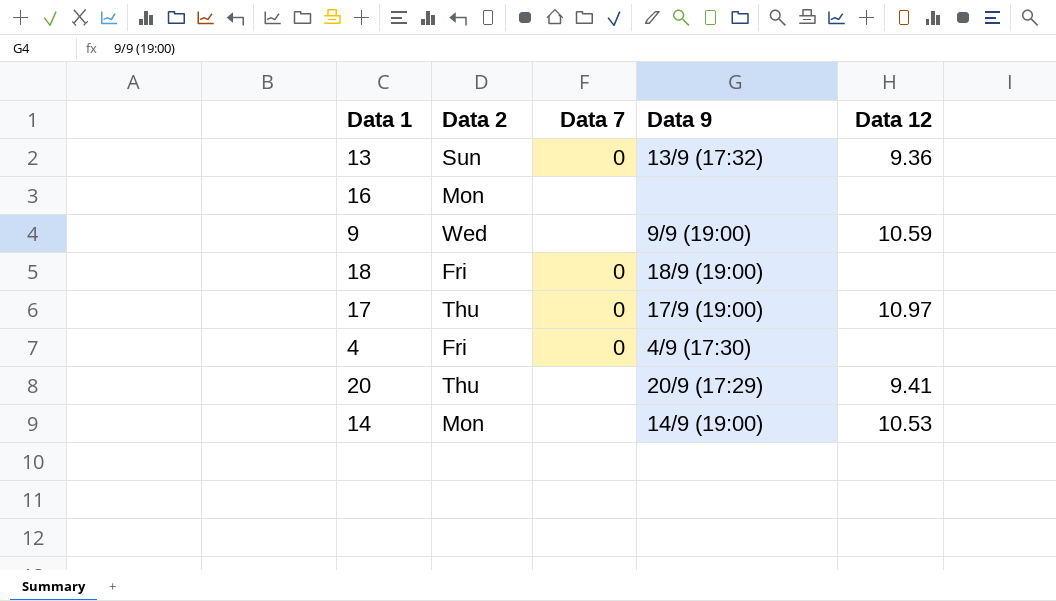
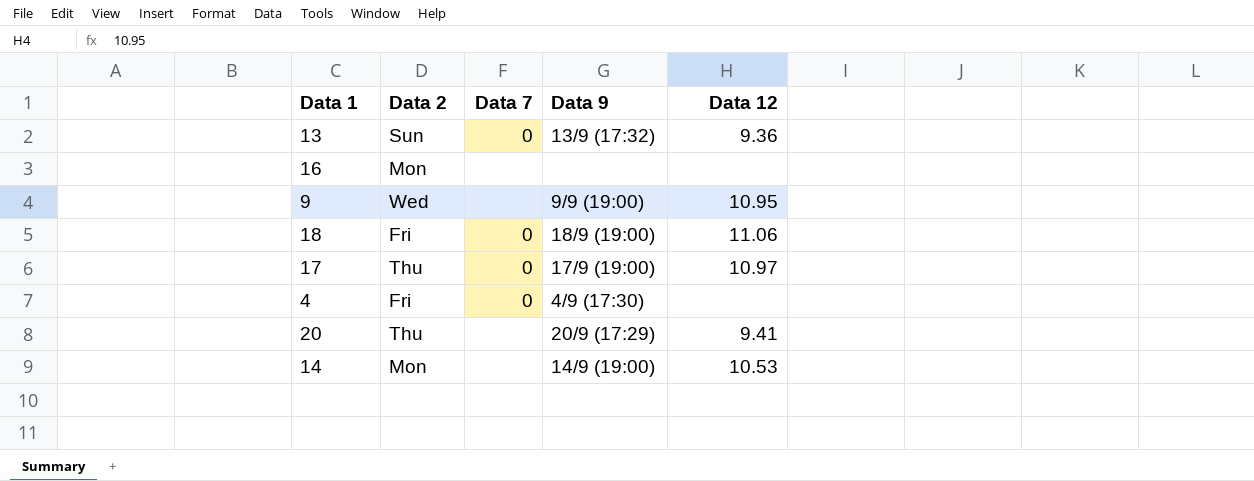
9 | Data 12: 10.59 -> 10.95
18 | Data 12: none -> 11.06

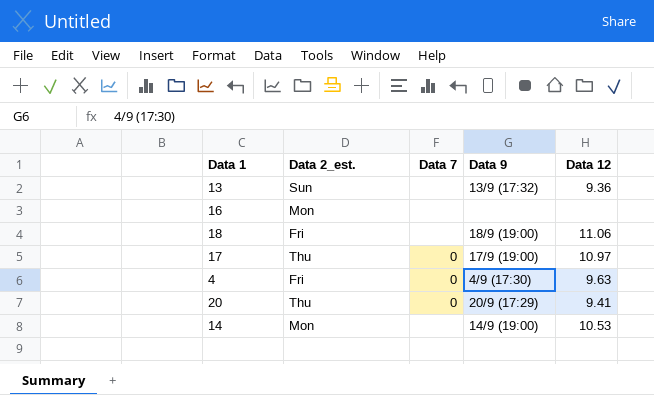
column name: Data 2 -> Data 2_est.
row 9: Wed | none | 9/9 (19:00) | 10.95 -> none
13 | Data 7: 0 -> none
18 | Data 7: 0 -> none
4 | Data 12: none -> 9.63
20 | Data 7: none -> 0

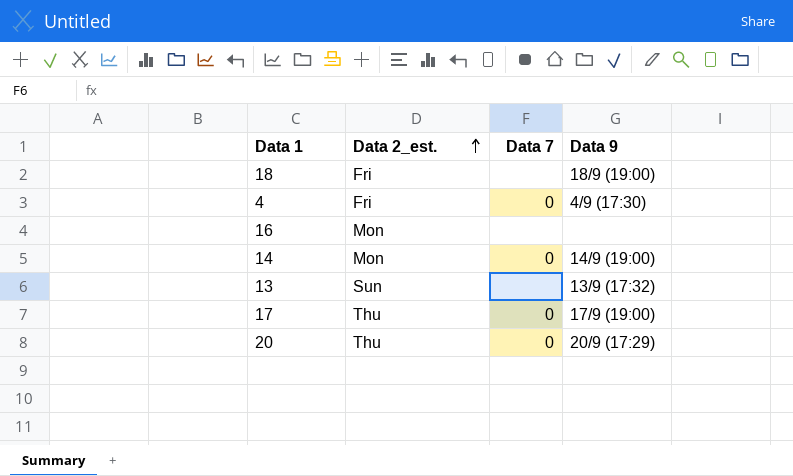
row order: none -> Data 2_est. ascending
column Data 12 | position: 5 -> none
14 | Data 7: none -> 0

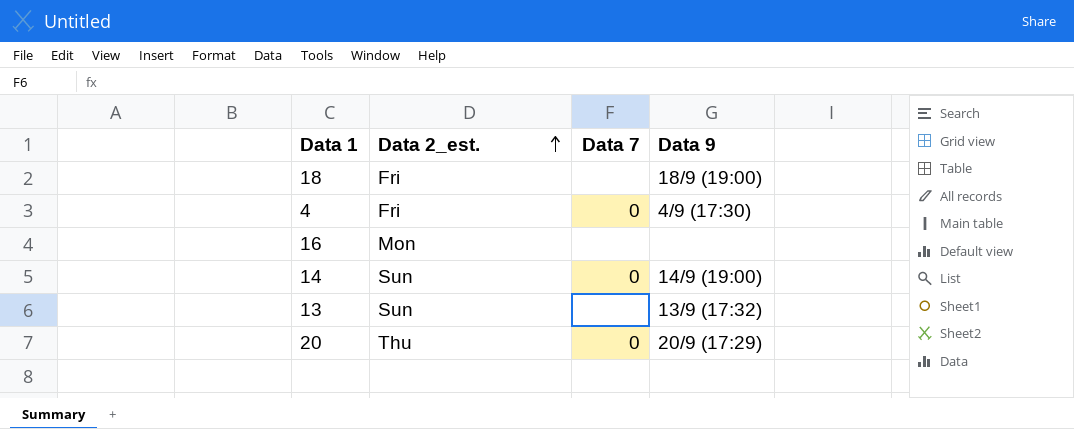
row 17: Thu | 0 | 17/9 (19:00) -> none
14 | Data 2_est.: Mon -> Sun

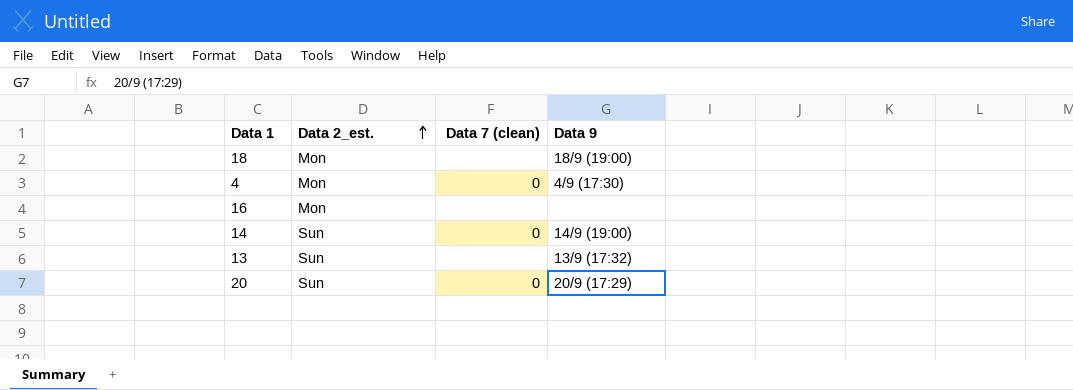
column name: Data 7 -> Data 7 (clean)
18 | Data 2_est.: Fri -> Mon
4 | Data 2_est.: Fri -> Mon
20 | Data 2_est.: Thu -> Sun

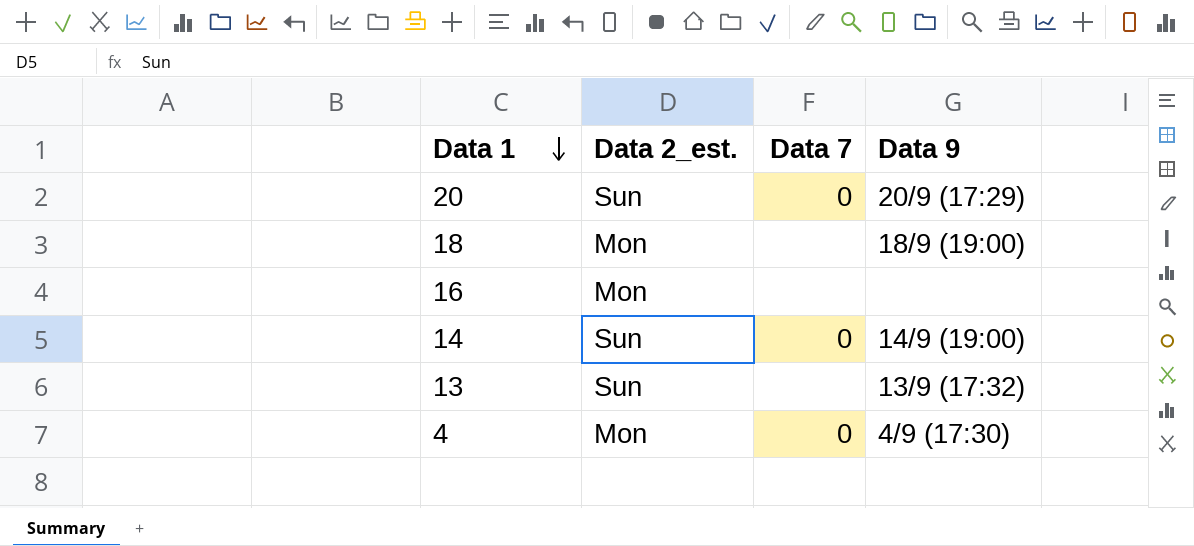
row order: Data 2_est. ascending -> Data 1 descending
column name: Data 7 (clean) -> Data 7

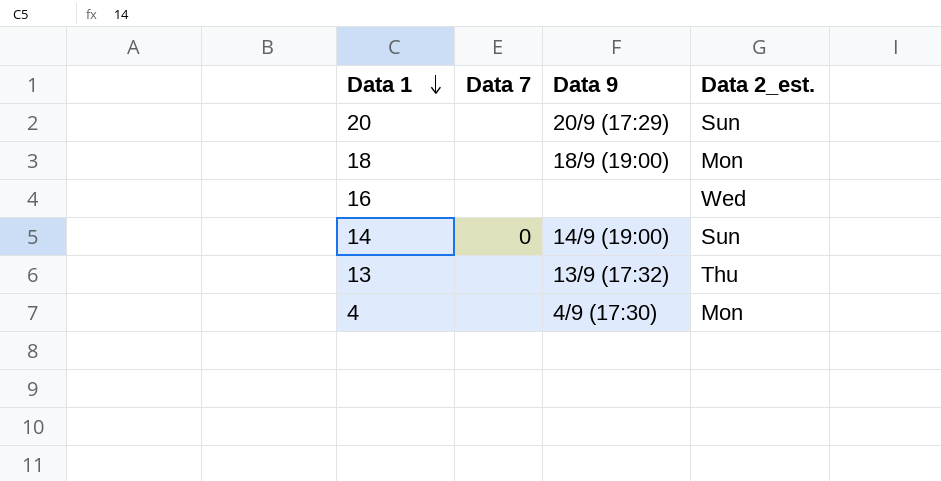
column Data 2_est. | position: 2 -> 4
20 | Data 7: 0 -> none
16 | Data 2_est.: Mon -> Wed
13 | Data 2_est.: Sun -> Thu
4 | Data 7: 0 -> none

